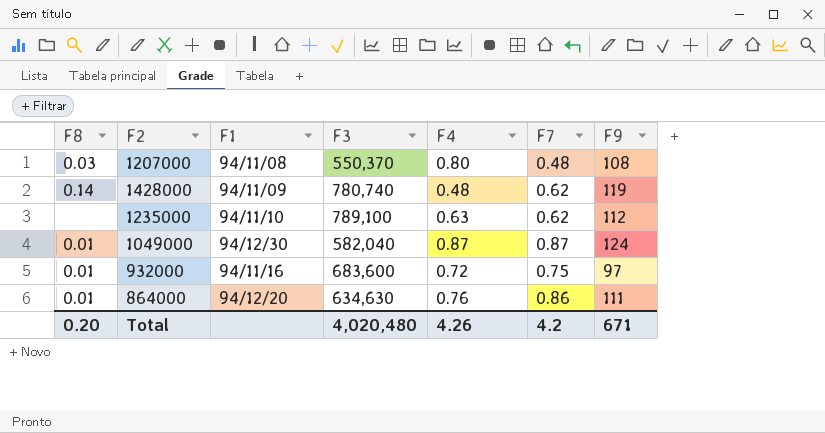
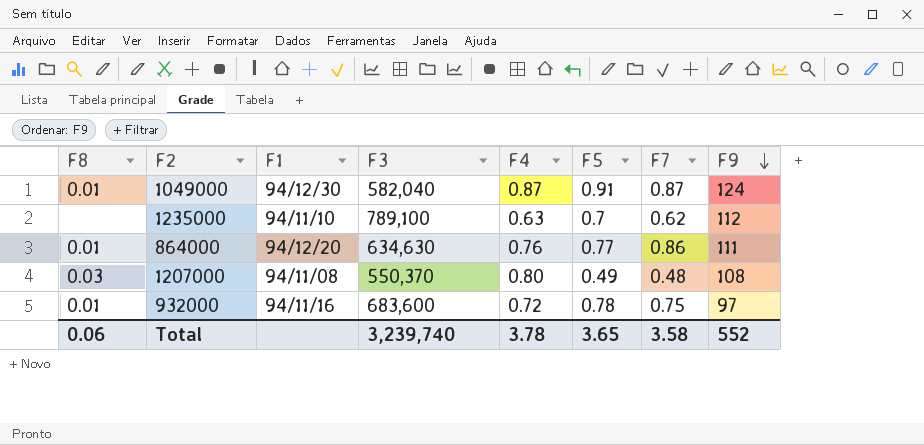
row order: none -> F9 descending
column F5 | position: none -> 6
row 1428000: 0.14 | 94/11/09 | 780,740 | 0.48 | 0.62 | 119 -> none
Total | F8: 0.20 -> 0.06
Total | F3: 4,020,480 -> 3,239,740
Total | F4: 4.26 -> 3.78
Total | F7: 4.2 -> 3.58
Total | F9: 671 -> 552

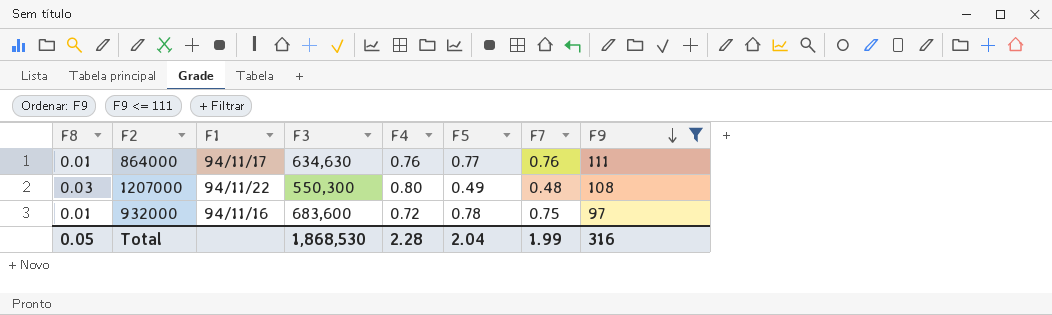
filter: none -> F9 <= 111
864000 | F1: 94/12/20 -> 94/11/17
864000 | F7: 0.86 -> 0.76
1207000 | F1: 94/11/08 -> 94/11/22
1207000 | F3: 550,370 -> 550,300
Total | F8: 0.06 -> 0.05
Total | F3: 3,239,740 -> 1,868,530
Total | F4: 3.78 -> 2.28
Total | F5: 3.65 -> 2.04
Total | F7: 3.58 -> 1.99
Total | F9: 552 -> 316

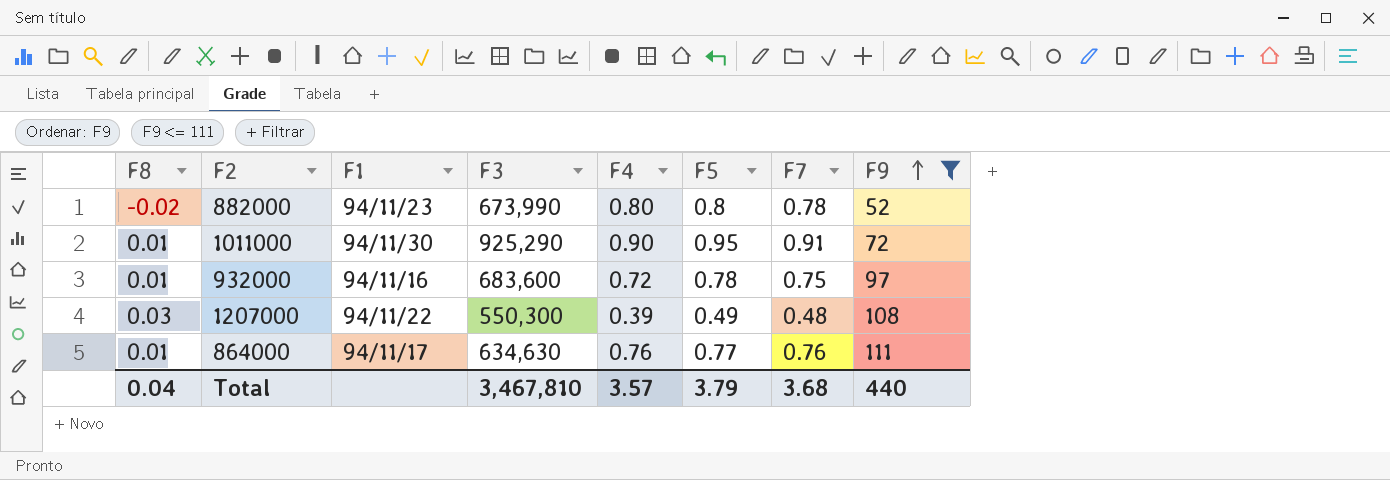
row order: F9 descending -> F9 ascending
row 882000: none -> -0.02 | 94/11/23 | 673,990 | 0.80 | 0.8 | 0.78 | 52
row 1011000: none -> 0.01 | 94/11/30 | 925,290 | 0.90 | 0.95 | 0.91 | 72
1207000 | F4: 0.80 -> 0.39
Total | F8: 0.05 -> 0.04
Total | F3: 1,868,530 -> 3,467,810
Total | F4: 2.28 -> 3.57
Total | F5: 2.04 -> 3.79
Total | F7: 1.99 -> 3.68
Total | F9: 316 -> 440

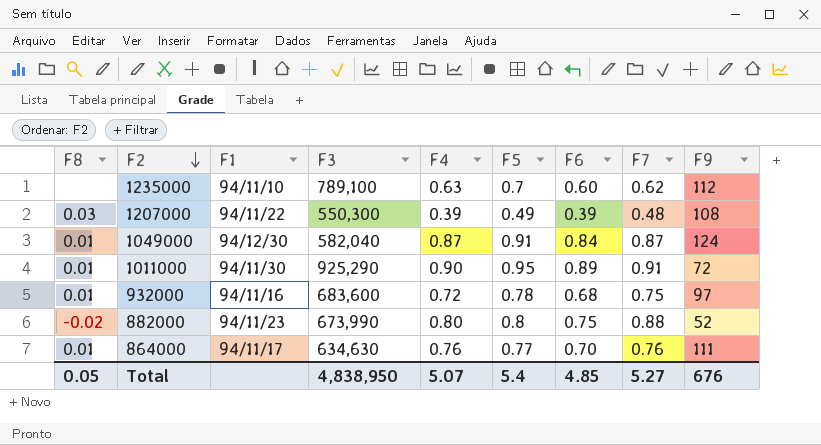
filter: F9 <= 111 -> none
row order: F9 ascending -> F2 descending
column F6 | position: none -> 7
882000 | F7: 0.78 -> 0.88
Total | F8: 0.04 -> 0.05
Total | F3: 3,467,810 -> 4,838,950
Total | F4: 3.57 -> 5.07
Total | F5: 3.79 -> 5.4
Total | F7: 3.68 -> 5.27
Total | F9: 440 -> 676

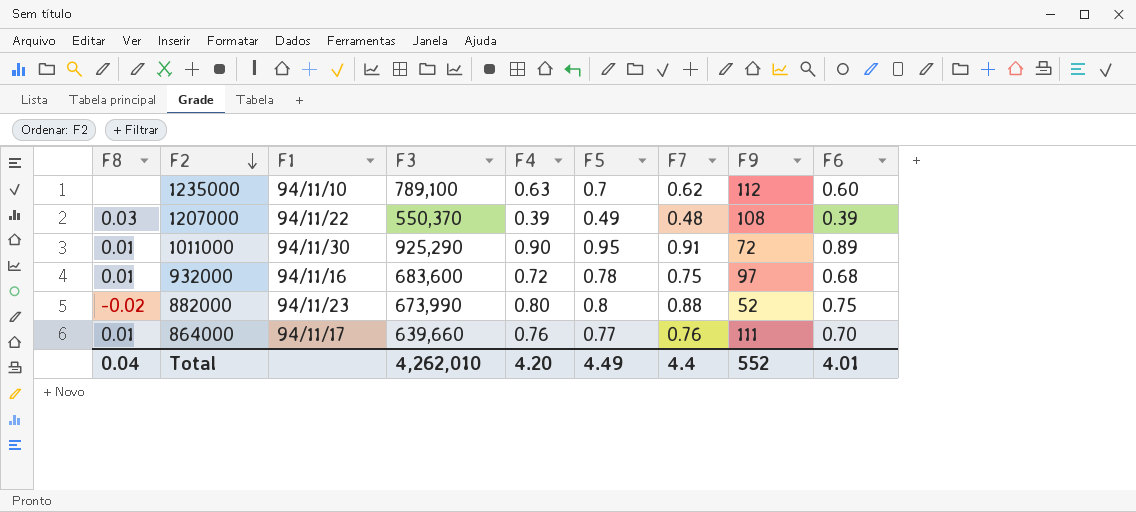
column F6 | position: 7 -> 9
row 1049000: 0.01 | 94/12/30 | 582,040 | 0.87 | 0.91 | 0.84 | 0.87 | 124 -> none
1207000 | F3: 550,300 -> 550,370
864000 | F3: 634,630 -> 639,660
Total | F8: 0.05 -> 0.04
Total | F3: 4,838,950 -> 4,262,010
Total | F4: 5.07 -> 4.20
Total | F5: 5.4 -> 4.49
Total | F7: 5.27 -> 4.4
Total | F9: 676 -> 552
Total | F6: 4.85 -> 4.01

